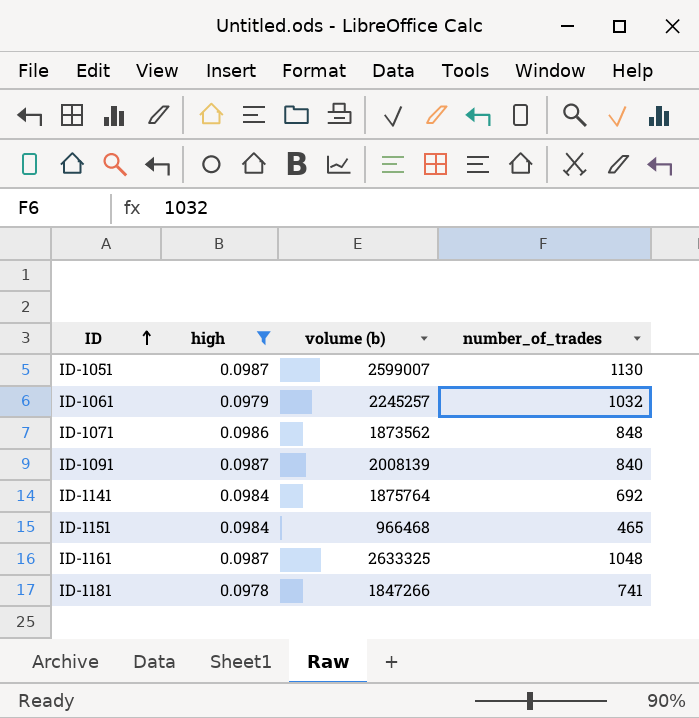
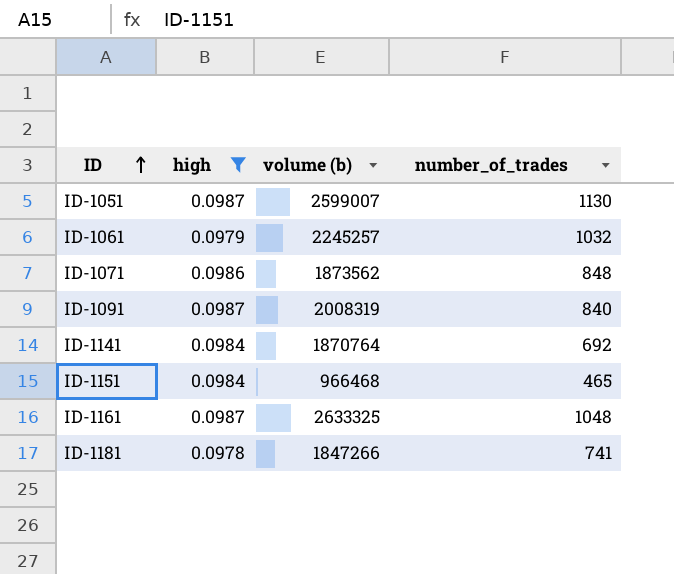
ID-1091 | volume (b): 2008139 -> 2008319
ID-1141 | volume (b): 1875764 -> 1870764

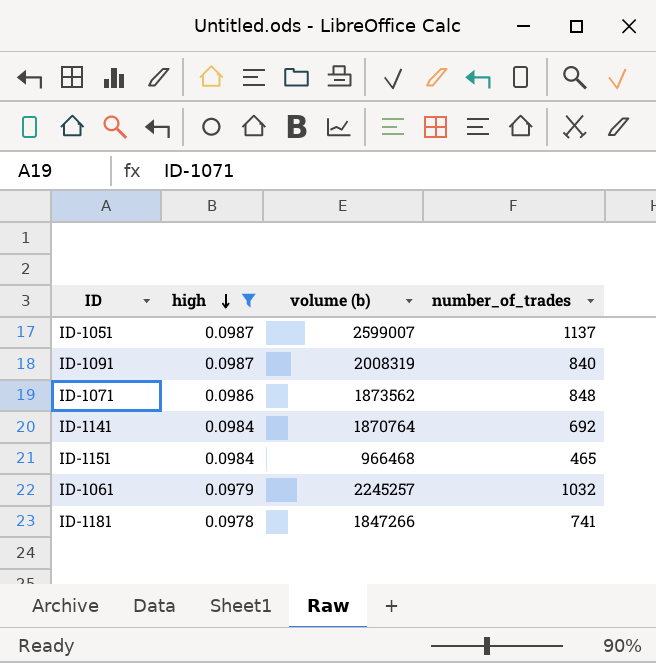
row order: ID ascending -> high descending
row ID-1161: 0.0987 | 2633325 | 1048 -> none
ID-1051 | number_of_trades: 1130 -> 1137

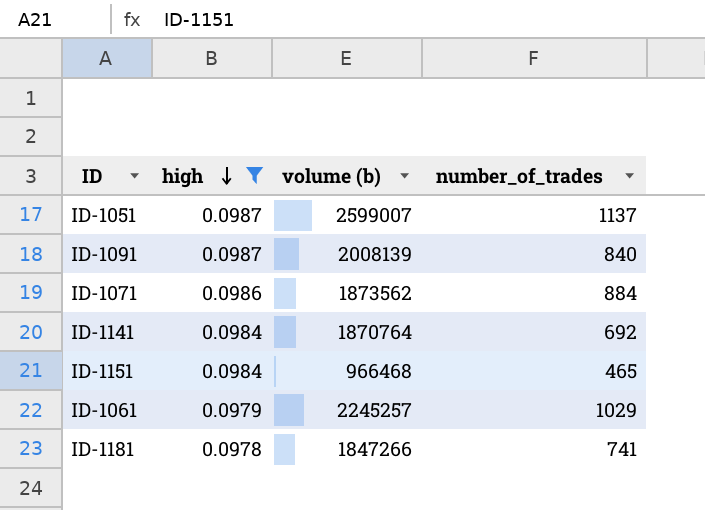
ID-1091 | volume (b): 2008319 -> 2008139
ID-1071 | number_of_trades: 848 -> 884
ID-1061 | number_of_trades: 1032 -> 1029

